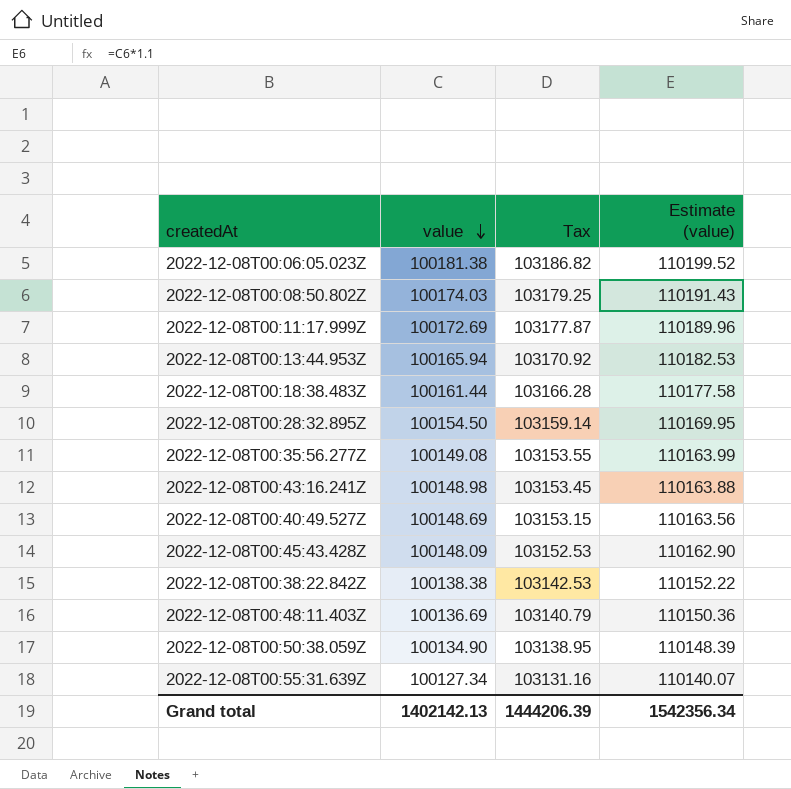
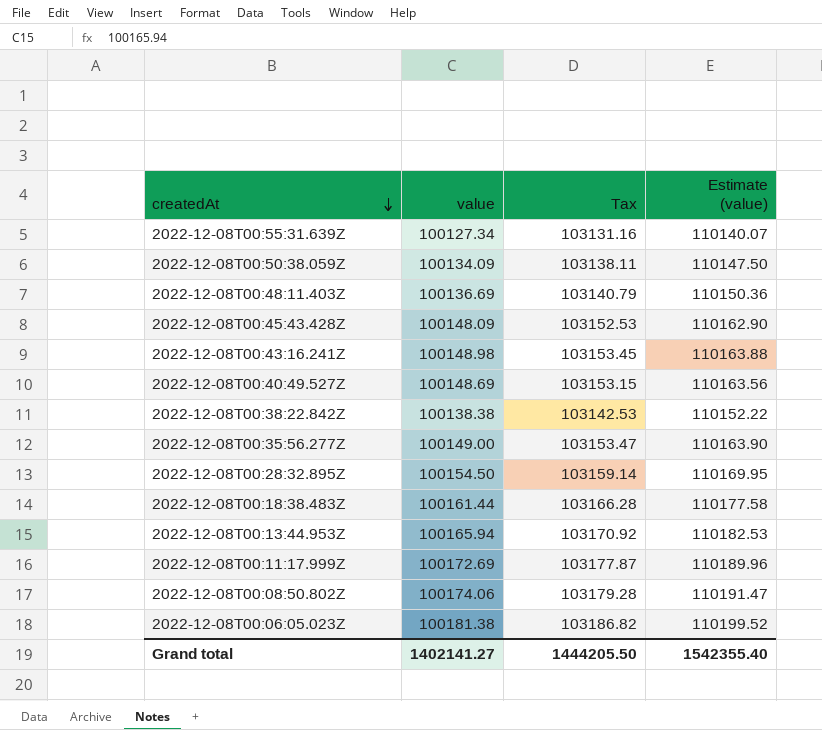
row order: value descending -> createdAt descending
2022-12-08T00:50:38.059Z | value: 100134.90 -> 100134.09
2022-12-08T00:50:38.059Z | Tax: 103138.95 -> 103138.11
2022-12-08T00:50:38.059Z | Estimate (value): 110148.39 -> 110147.50
2022-12-08T00:35:56.277Z | value: 100149.08 -> 100149.00
2022-12-08T00:35:56.277Z | Tax: 103153.55 -> 103153.47
2022-12-08T00:35:56.277Z | Estimate (value): 110163.99 -> 110163.90
2022-12-08T00:08:50.802Z | value: 100174.03 -> 100174.06
2022-12-08T00:08:50.802Z | Tax: 103179.25 -> 103179.28
2022-12-08T00:08:50.802Z | Estimate (value): 110191.43 -> 110191.47
Grand total | value: 1402142.13 -> 1402141.27
Grand total | Tax: 1444206.39 -> 1444205.50
Grand total | Estimate (value): 1542356.34 -> 1542355.40

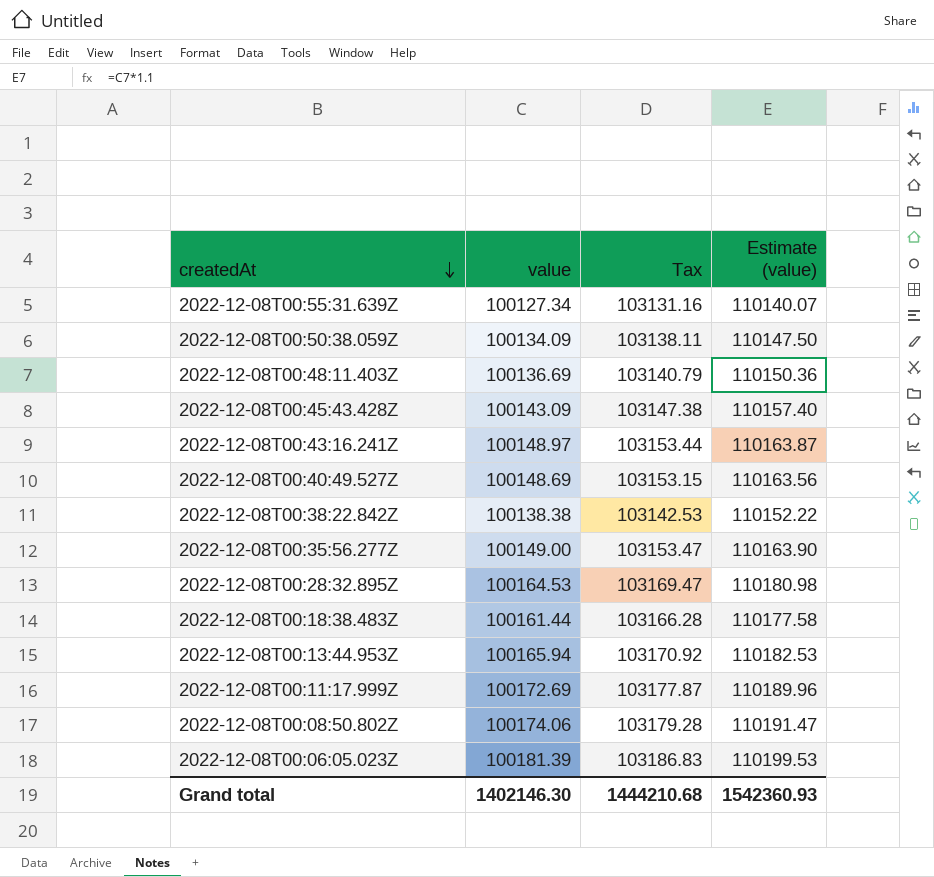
2022-12-08T00:45:43.428Z | value: 100148.09 -> 100143.09
2022-12-08T00:45:43.428Z | Tax: 103152.53 -> 103147.38
2022-12-08T00:45:43.428Z | Estimate (value): 110162.90 -> 110157.40
2022-12-08T00:43:16.241Z | value: 100148.98 -> 100148.97
2022-12-08T00:43:16.241Z | Tax: 103153.45 -> 103153.44
2022-12-08T00:43:16.241Z | Estimate (value): 110163.88 -> 110163.87
2022-12-08T00:28:32.895Z | value: 100154.50 -> 100164.53
2022-12-08T00:28:32.895Z | Tax: 103159.14 -> 103169.47
2022-12-08T00:28:32.895Z | Estimate (value): 110169.95 -> 110180.98
2022-12-08T00:06:05.023Z | value: 100181.38 -> 100181.39
2022-12-08T00:06:05.023Z | Tax: 103186.82 -> 103186.83
2022-12-08T00:06:05.023Z | Estimate (value): 110199.52 -> 110199.53
Grand total | value: 1402141.27 -> 1402146.30
Grand total | Tax: 1444205.50 -> 1444210.68
Grand total | Estimate (value): 1542355.40 -> 1542360.93

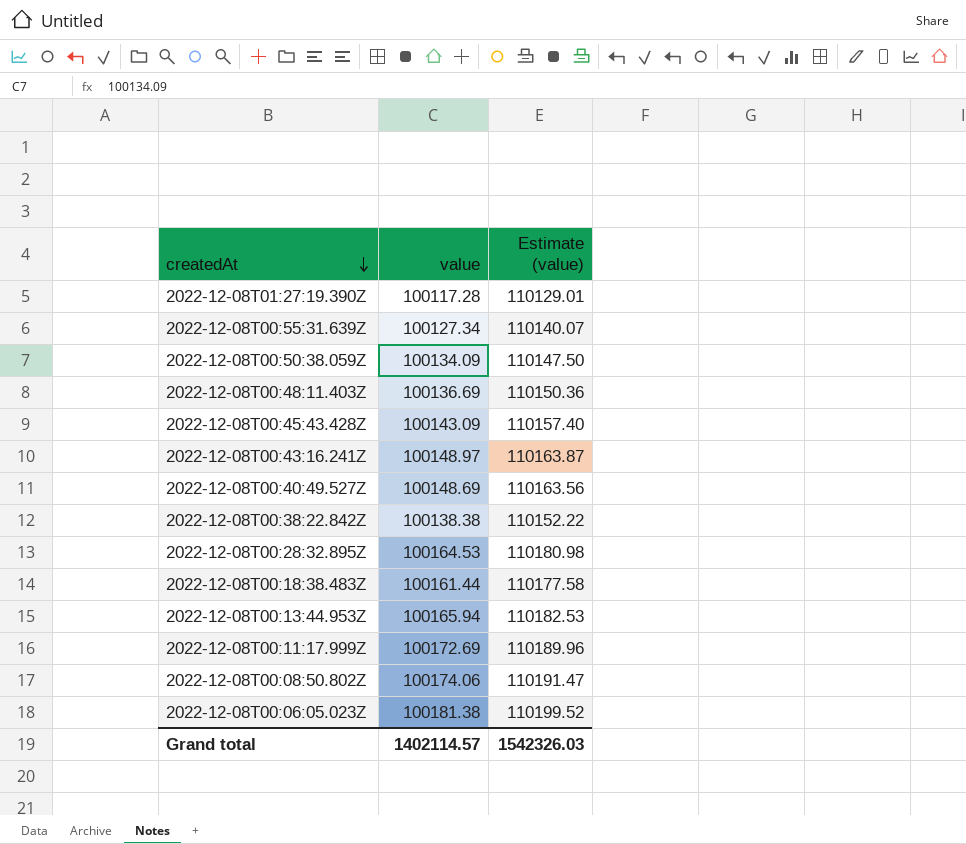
column Tax | formula: [value] * 1.03 -> none
row 2022-12-08T00:35:56.277Z: 100149.00 | 103153.47 | 110163.90 -> none
row 2022-12-08T01:27:19.390Z: none -> 100117.28 | 110129.01
2022-12-08T00:06:05.023Z | value: 100181.39 -> 100181.38
2022-12-08T00:06:05.023Z | Estimate (value): 110199.53 -> 110199.52
Grand total | value: 1402146.30 -> 1402114.57
Grand total | Estimate (value): 1542360.93 -> 1542326.03

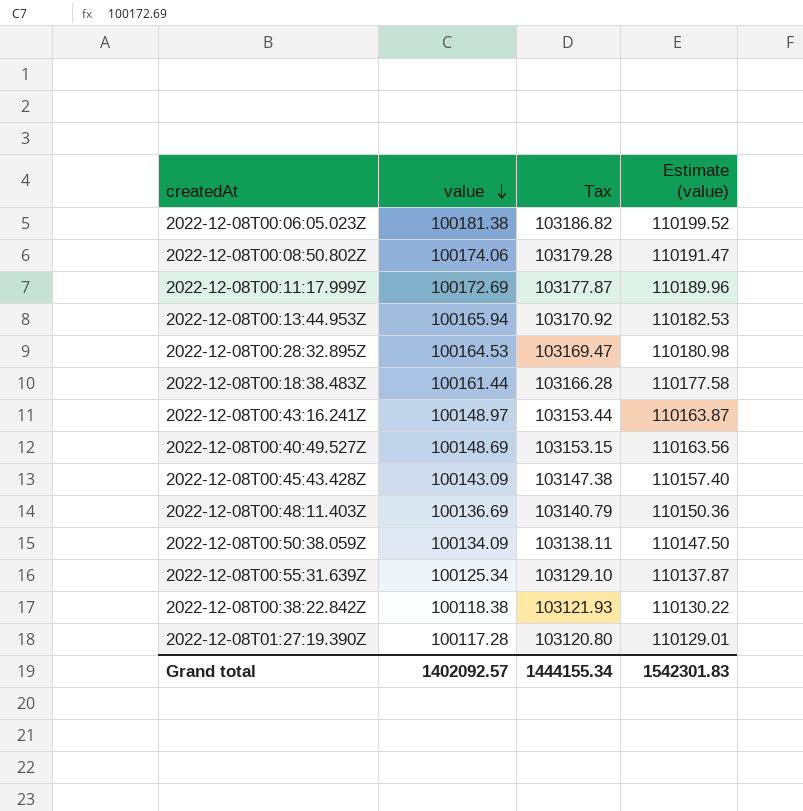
row order: createdAt descending -> value descending
column Tax | formula: none -> [value] * 1.03
2022-12-08T00:55:31.639Z | value: 100127.34 -> 100125.34
2022-12-08T00:55:31.639Z | Estimate (value): 110140.07 -> 110137.87
2022-12-08T00:38:22.842Z | value: 100138.38 -> 100118.38
2022-12-08T00:38:22.842Z | Estimate (value): 110152.22 -> 110130.22
Grand total | value: 1402114.57 -> 1402092.57
Grand total | Estimate (value): 1542326.03 -> 1542301.83

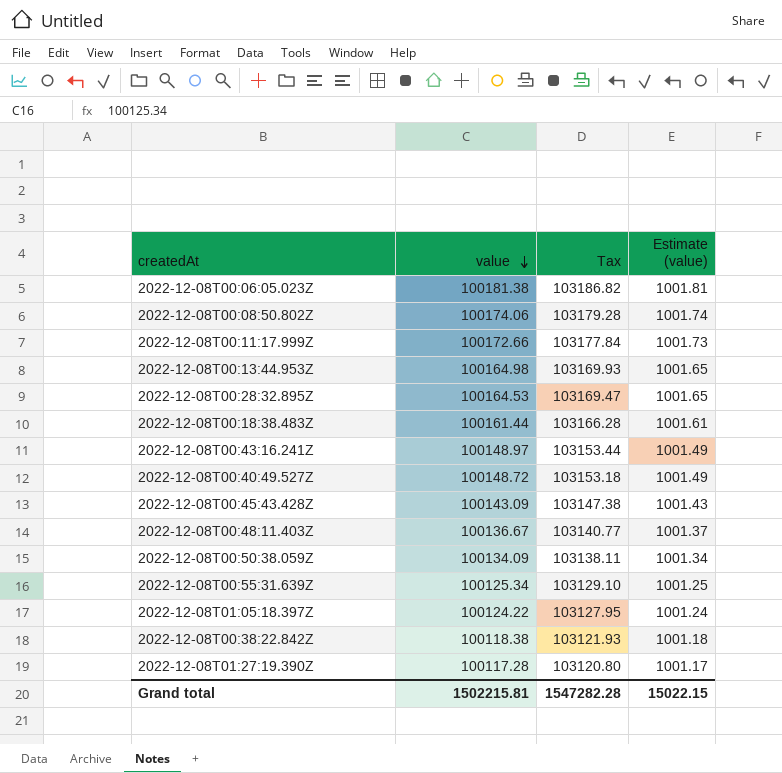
column Estimate (value) | formula: [value] * 1.1 -> [value] * 0.01
2022-12-08T00:11:17.999Z | value: 100172.69 -> 100172.66
2022-12-08T00:11:17.999Z | Tax: 103177.87 -> 103177.84
2022-12-08T00:13:44.953Z | value: 100165.94 -> 100164.98
2022-12-08T00:13:44.953Z | Tax: 103170.92 -> 103169.93
2022-12-08T00:40:49.527Z | value: 100148.69 -> 100148.72
2022-12-08T00:40:49.527Z | Tax: 103153.15 -> 103153.18
2022-12-08T00:48:11.403Z | value: 100136.69 -> 100136.67
2022-12-08T00:48:11.403Z | Tax: 103140.79 -> 103140.77
row 2022-12-08T01:05:18.397Z: none -> 100124.22 | 103127.95 | 1001.24
Grand total | value: 1402092.57 -> 1502215.81
Grand total | Tax: 1444155.34 -> 1547282.28
Grand total | Estimate (value): 1542301.83 -> 15022.15

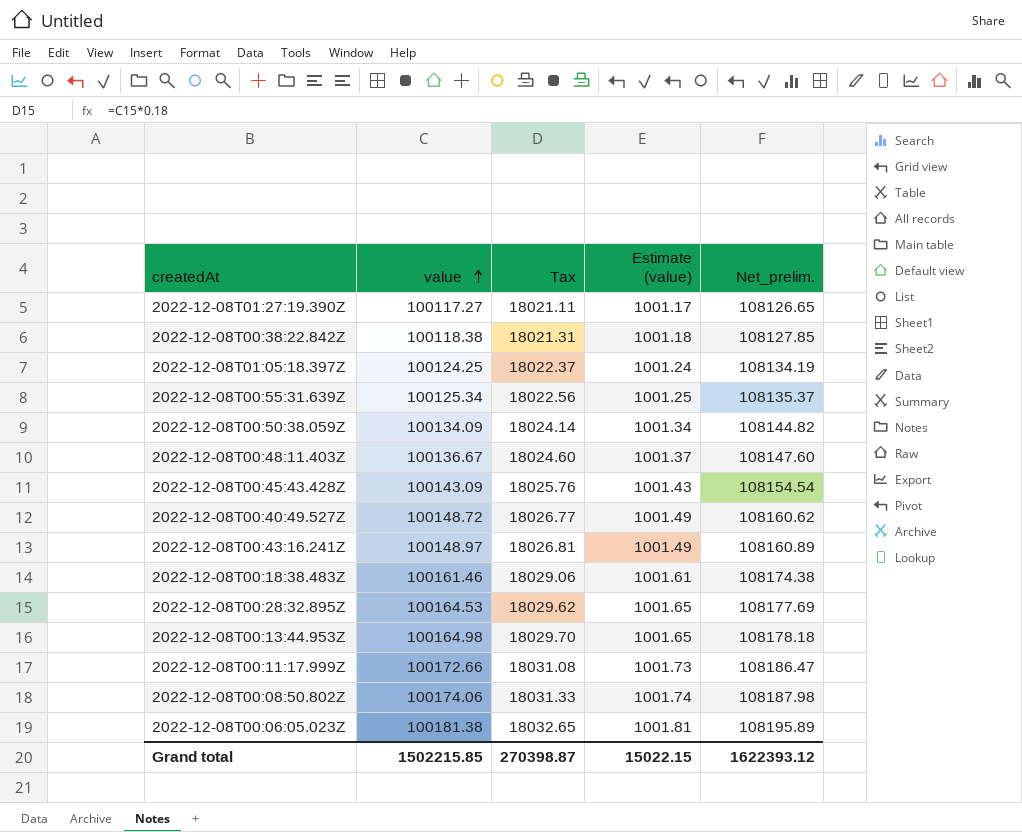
row order: value descending -> value ascending
column Tax | formula: [value] * 1.03 -> [value] * 0.18
column Net_prelim. | formula: none -> [value] * 1.08
2022-12-08T01:27:19.390Z | value: 100117.28 -> 100117.27
2022-12-08T01:05:18.397Z | value: 100124.22 -> 100124.25
2022-12-08T00:18:38.483Z | value: 100161.44 -> 100161.46
Grand total | value: 1502215.81 -> 1502215.85
Grand total | Tax: 1547282.28 -> 270398.87

